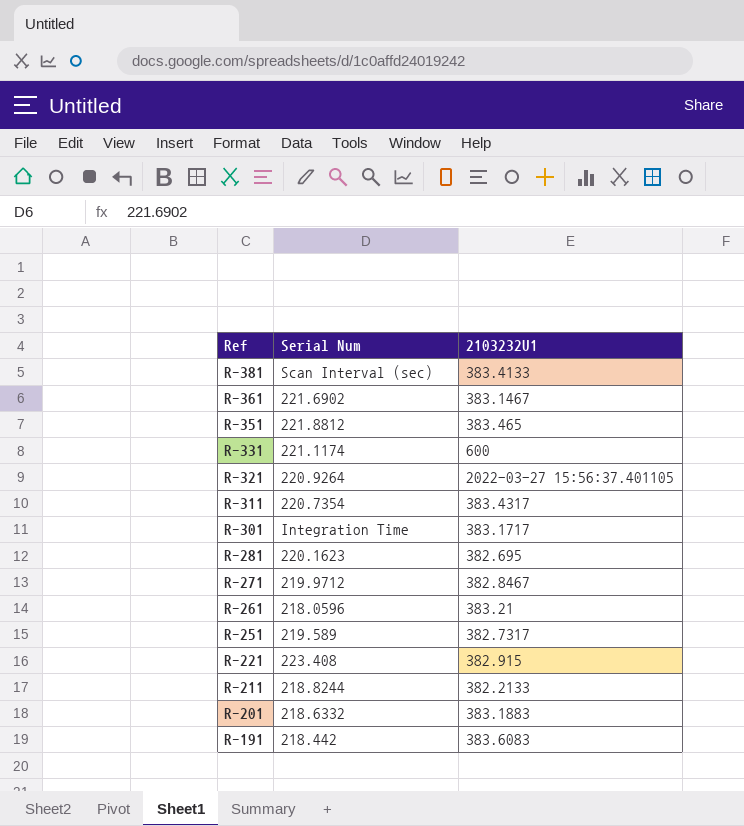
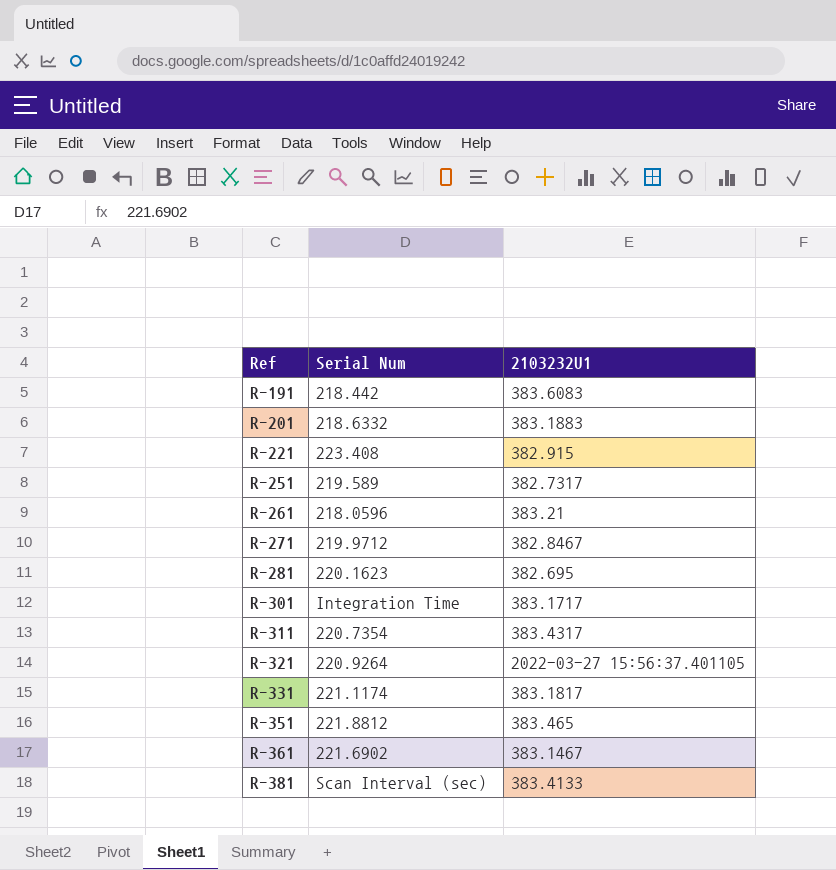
row order: Ref descending -> Ref ascending
row R-211: 218.8244 | 382.2133 -> none
R-331 | 2103232U1: 600 -> 383.1817

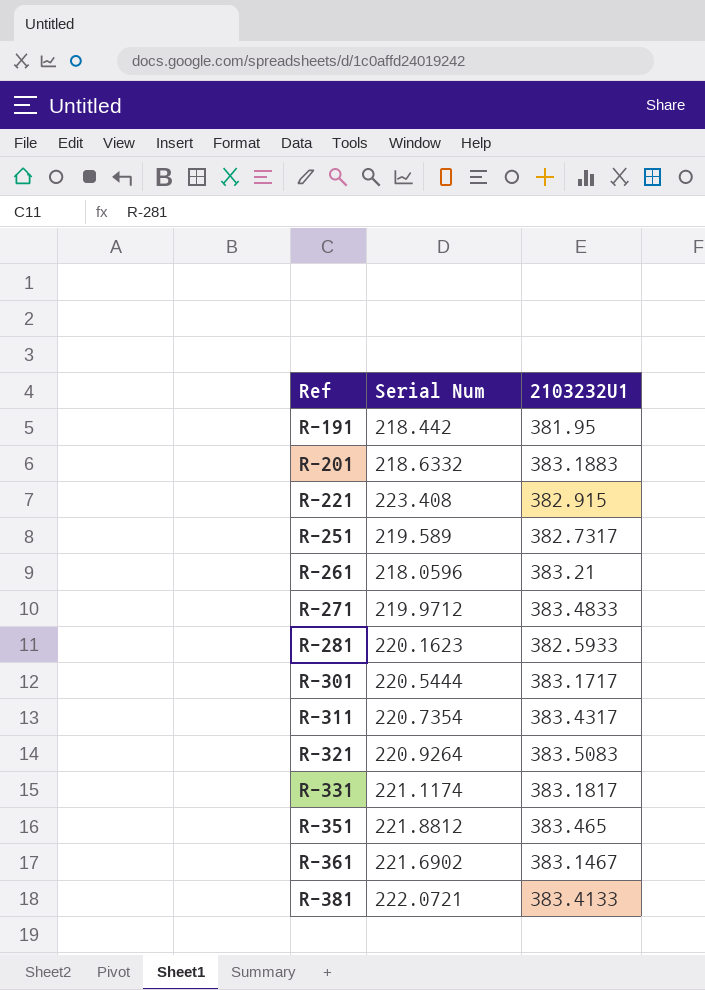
R-191 | 2103232U1: 383.6083 -> 381.95
R-271 | 2103232U1: 382.8467 -> 383.4833
R-281 | 2103232U1: 382.695 -> 382.5933
R-301 | Serial Num: Integration Time -> 220.5444
R-321 | 2103232U1: 2022-03-27 15:56:37.401105 -> 383.5083
R-381 | Serial Num: Scan Interval (sec) -> 222.0721

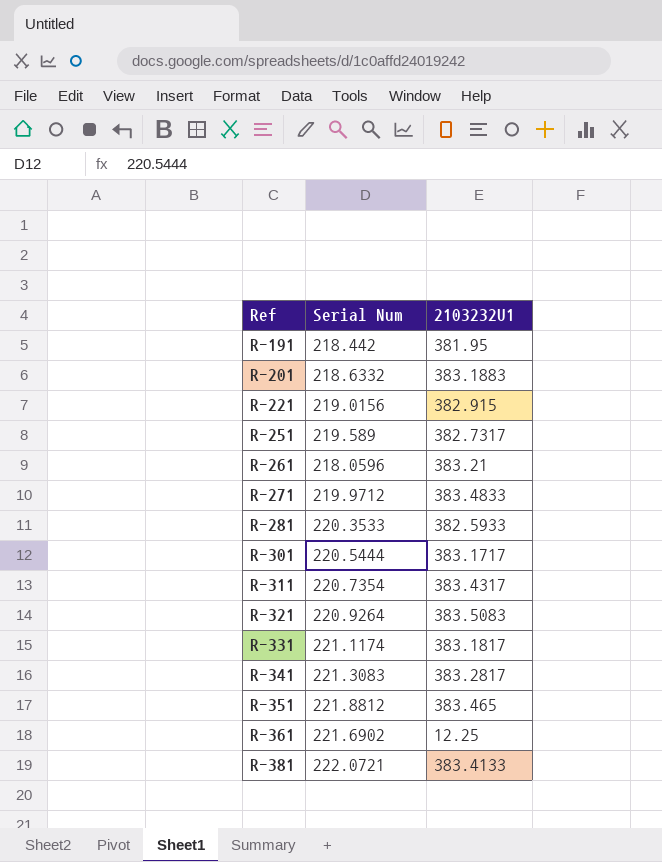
R-221 | Serial Num: 223.408 -> 219.0156
R-281 | Serial Num: 220.1623 -> 220.3533
row R-341: none -> 221.3083 | 383.2817
R-361 | 2103232U1: 383.1467 -> 12.25

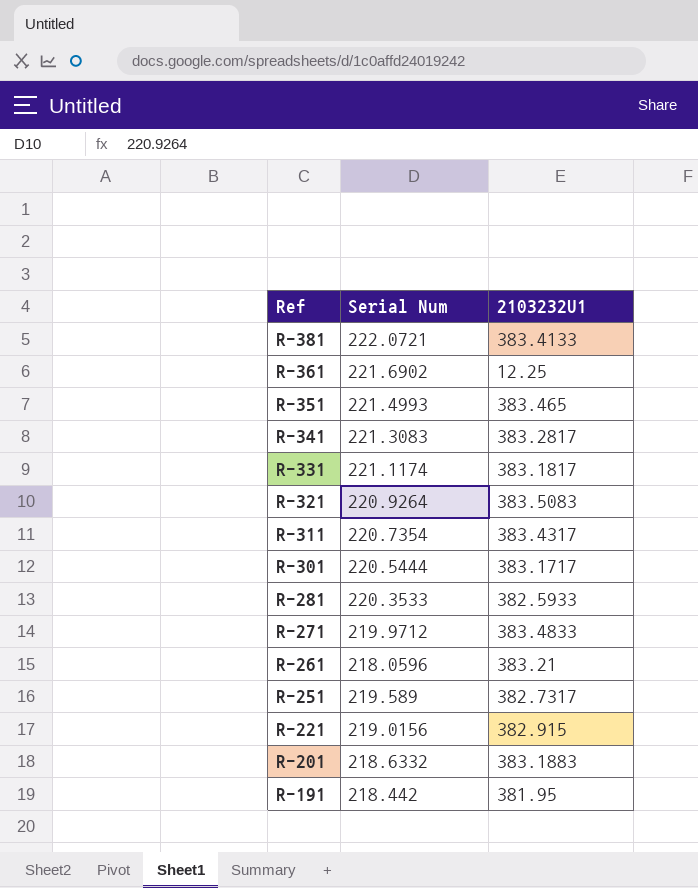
row order: Ref ascending -> Ref descending
R-351 | Serial Num: 221.8812 -> 221.4993

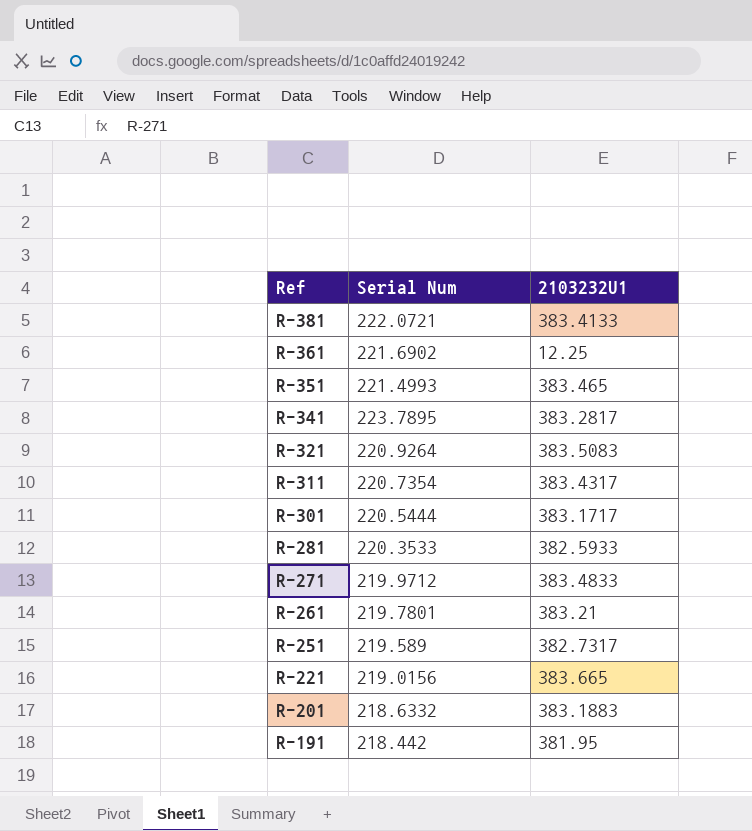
row R-331: 221.1174 | 383.1817 -> none
R-341 | Serial Num: 221.3083 -> 223.7895
R-261 | Serial Num: 218.0596 -> 219.7801
R-221 | 2103232U1: 382.915 -> 383.665

